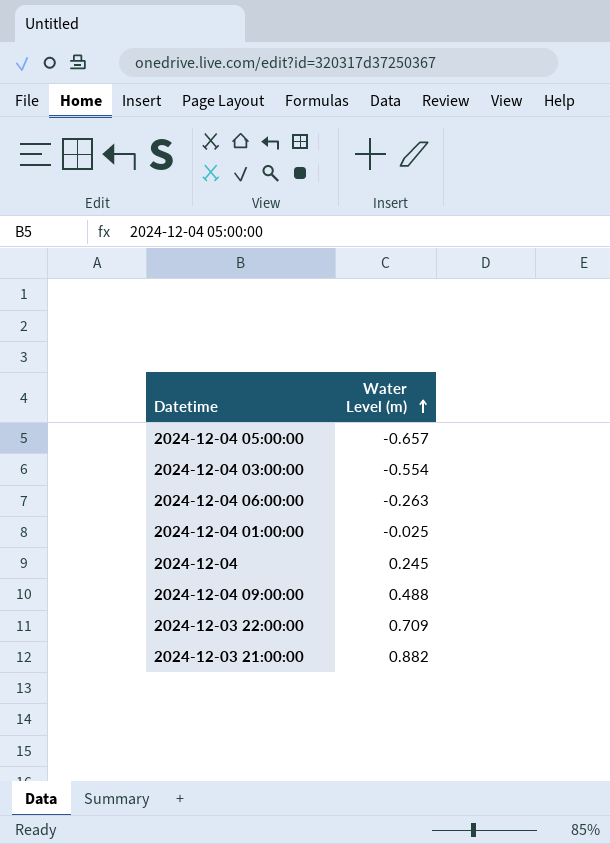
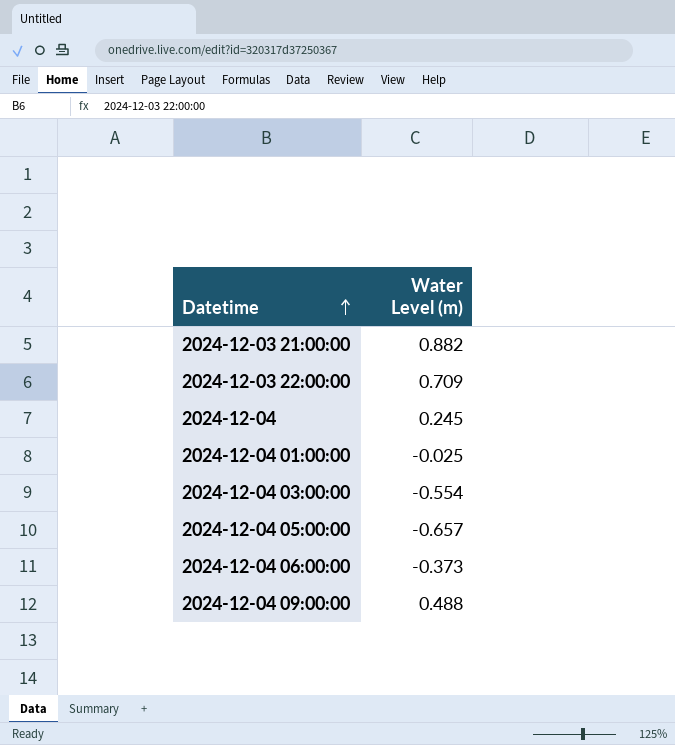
row order: Water Level (m) ascending -> Datetime ascending
2024-12-04 06:00:00 | Water Level (m): -0.263 -> -0.373

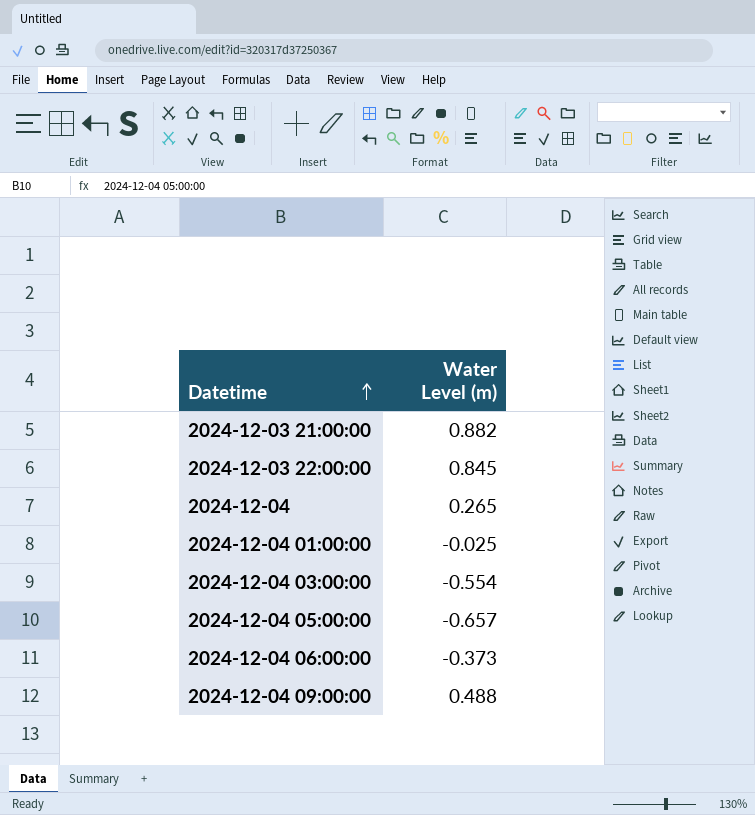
2024-12-03 22:00:00 | Water Level (m): 0.709 -> 0.845
2024-12-04 | Water Level (m): 0.245 -> 0.265

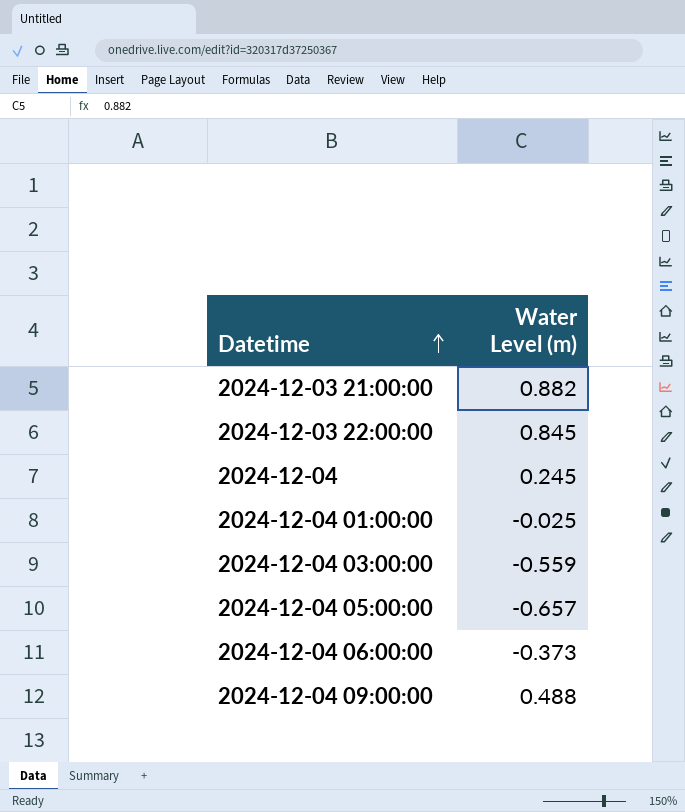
2024-12-04 | Water Level (m): 0.265 -> 0.245
2024-12-04 03:00:00 | Water Level (m): -0.554 -> -0.559

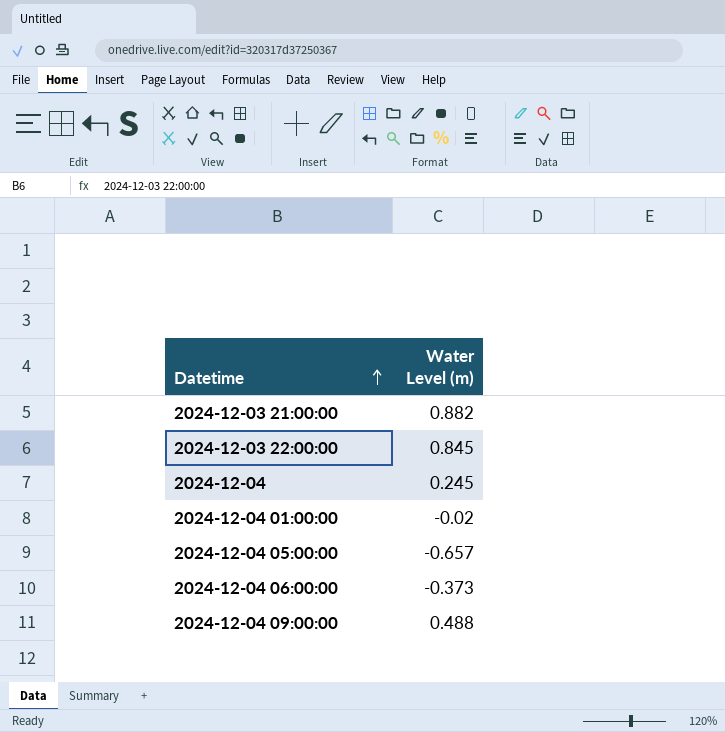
row 2024-12-04 03:00:00: -0.559 -> none
2024-12-04 01:00:00 | Water Level (m): -0.025 -> -0.02

